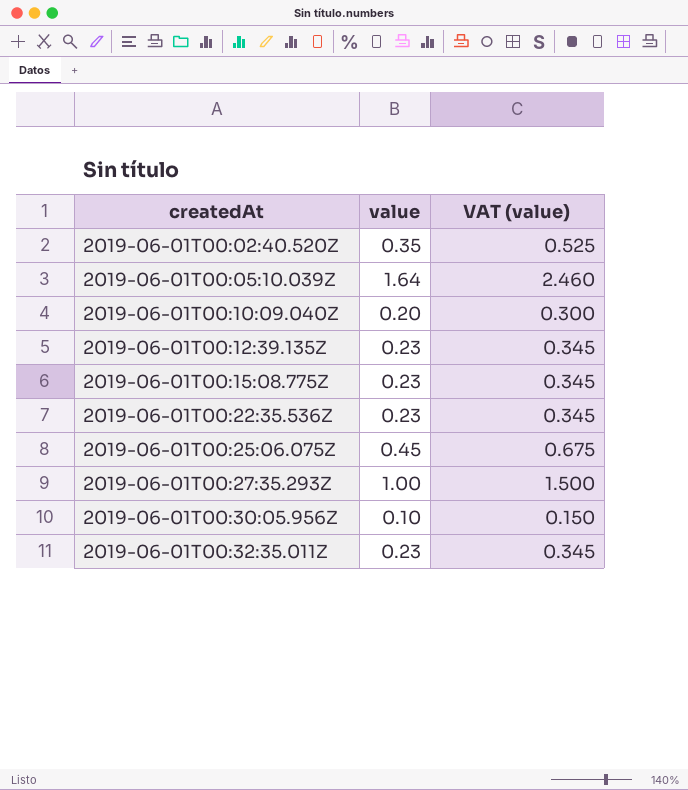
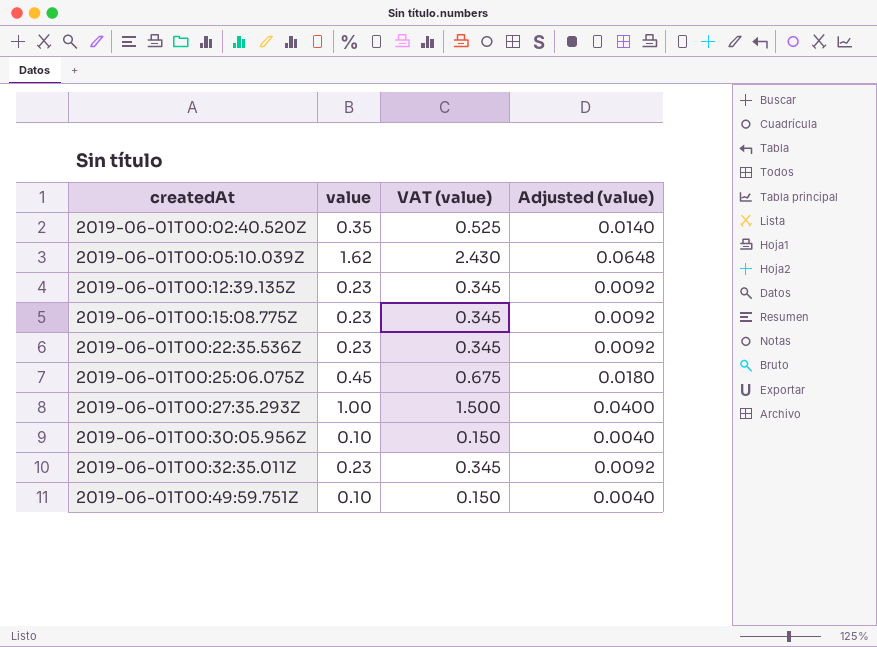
column Adjusted (value) | formula: none -> [value] * 0.04
row 2019-06-01T00:10:09.040Z: 0.20 | 0.300 -> none
2019-06-01T00:05:10.039Z | value: 1.64 -> 1.62
2019-06-01T00:05:10.039Z | VAT (value): 2.460 -> 2.430
row 2019-06-01T00:49:59.751Z: none -> 0.10 | 0.150 | 0.0040

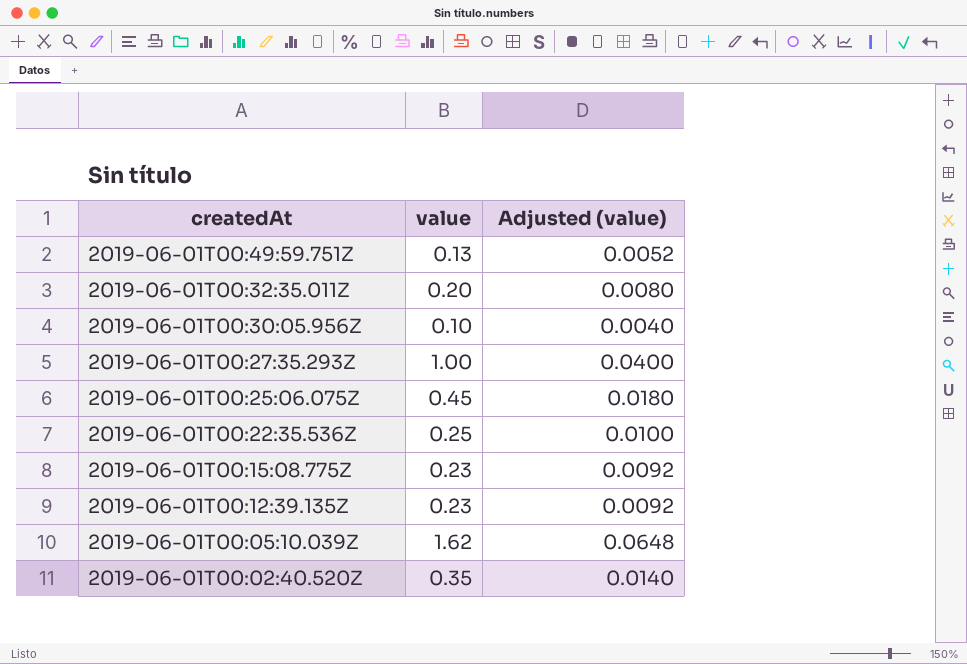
row order: createdAt ascending -> createdAt descending
column VAT (value) | formula: [value] * 1.5 -> none
2019-06-01T00:49:59.751Z | value: 0.10 -> 0.13
2019-06-01T00:49:59.751Z | Adjusted (value): 0.0040 -> 0.0052
2019-06-01T00:32:35.011Z | value: 0.23 -> 0.20
2019-06-01T00:32:35.011Z | Adjusted (value): 0.0092 -> 0.0080
2019-06-01T00:22:35.536Z | value: 0.23 -> 0.25
2019-06-01T00:22:35.536Z | Adjusted (value): 0.0092 -> 0.0100

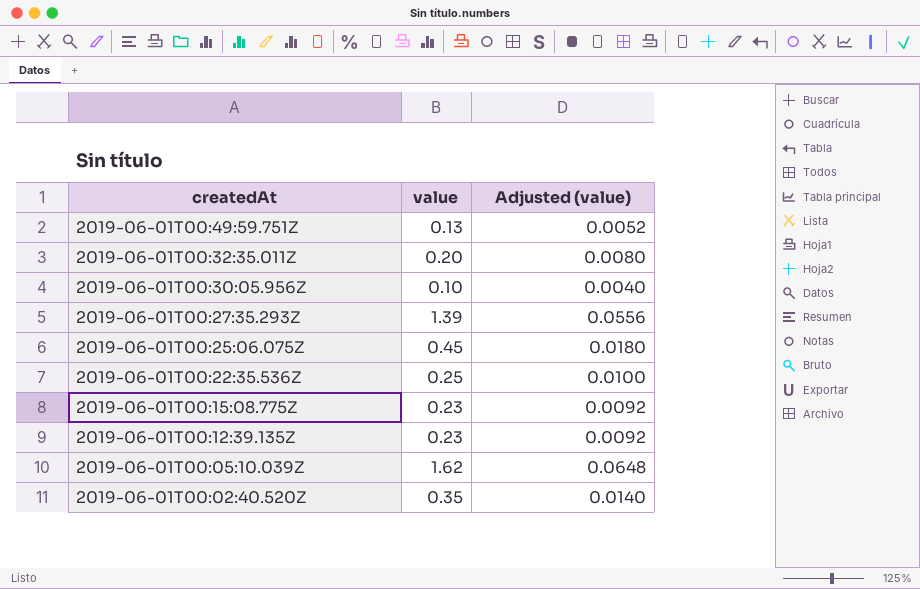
2019-06-01T00:27:35.293Z | value: 1.00 -> 1.39
2019-06-01T00:27:35.293Z | Adjusted (value): 0.0400 -> 0.0556

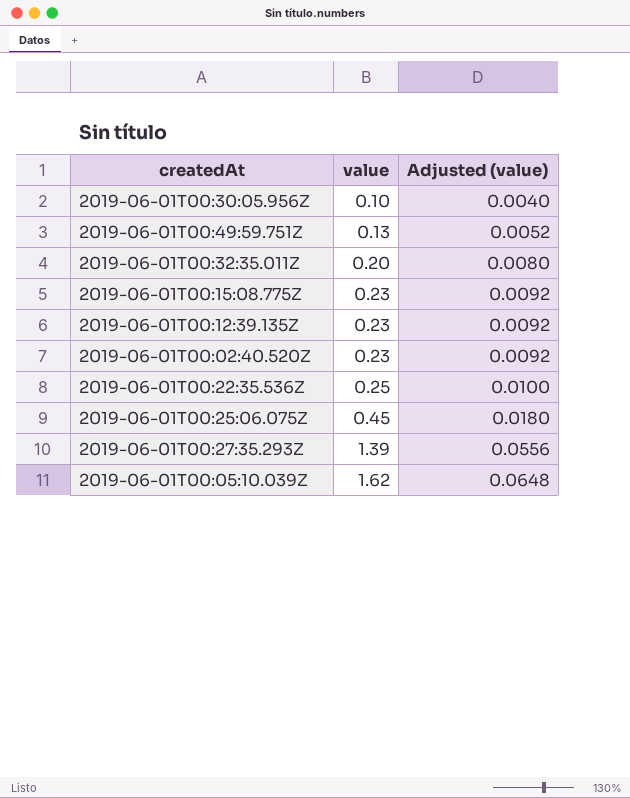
row order: createdAt descending -> value ascending
2019-06-01T00:02:40.520Z | value: 0.35 -> 0.23
2019-06-01T00:02:40.520Z | Adjusted (value): 0.0140 -> 0.0092

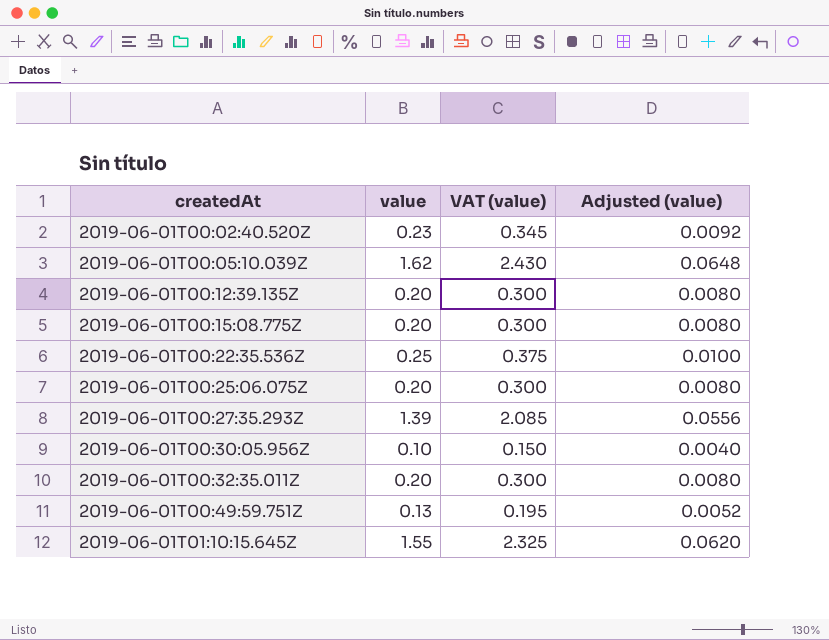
row order: value ascending -> createdAt ascending
column VAT (value) | formula: none -> [value] * 1.5
2019-06-01T00:12:39.135Z | value: 0.23 -> 0.20
2019-06-01T00:12:39.135Z | Adjusted (value): 0.0092 -> 0.0080
2019-06-01T00:15:08.775Z | value: 0.23 -> 0.20
2019-06-01T00:15:08.775Z | Adjusted (value): 0.0092 -> 0.0080
2019-06-01T00:25:06.075Z | value: 0.45 -> 0.20
2019-06-01T00:25:06.075Z | Adjusted (value): 0.0180 -> 0.0080
row 2019-06-01T01:10:15.645Z: none -> 1.55 | 2.325 | 0.0620

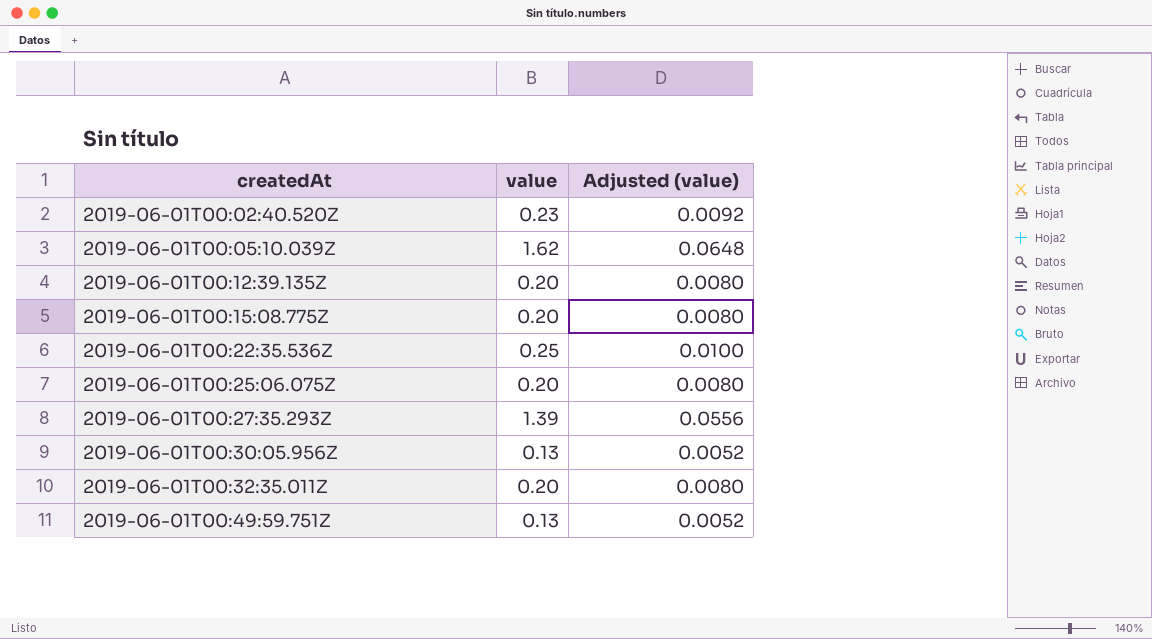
column VAT (value) | formula: [value] * 1.5 -> none
row 2019-06-01T01:10:15.645Z: 1.55 | 2.325 | 0.0620 -> none
2019-06-01T00:30:05.956Z | value: 0.10 -> 0.13
2019-06-01T00:30:05.956Z | Adjusted (value): 0.0040 -> 0.0052

